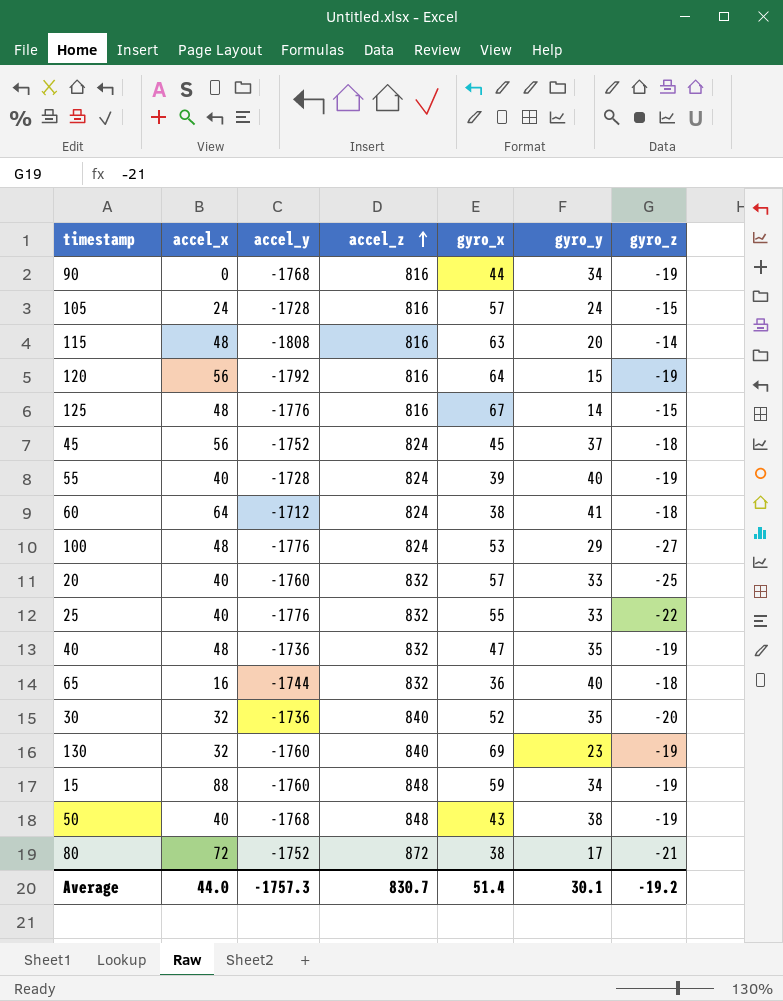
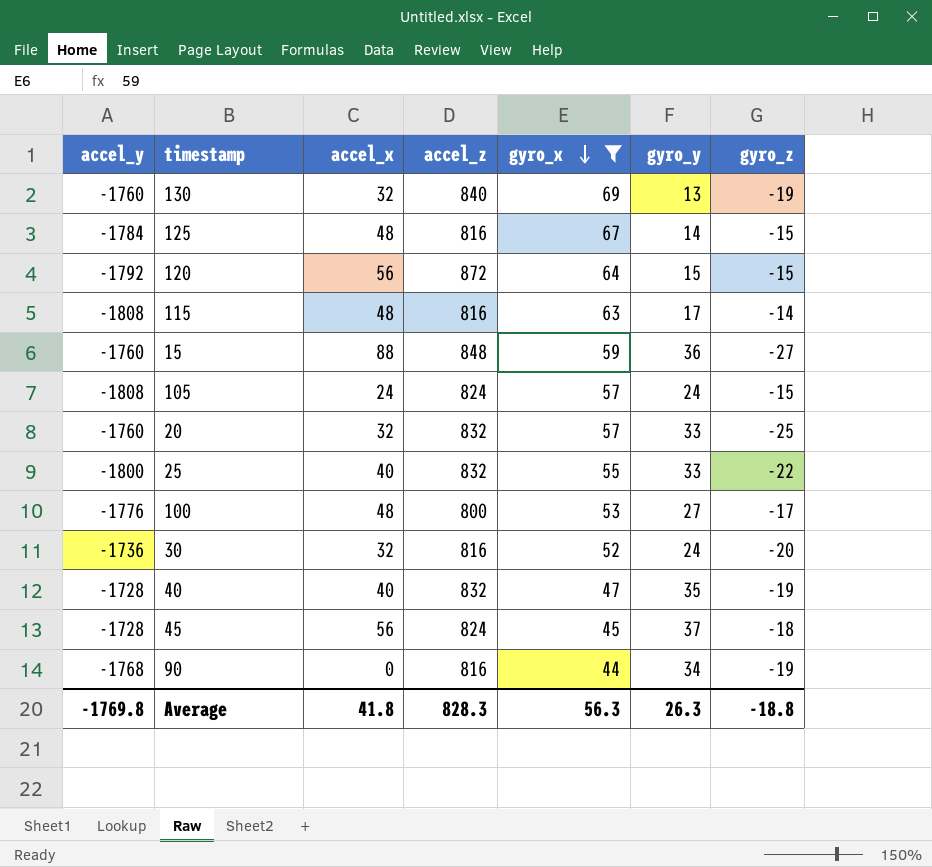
filter: none -> gyro_x >= 44
row order: accel_z ascending -> gyro_x descending
column accel_y | position: 3 -> 1
130 | gyro_y: 23 -> 13
125 | accel_y: -1776 -> -1784
120 | accel_z: 816 -> 872
120 | gyro_z: -19 -> -15
115 | gyro_y: 20 -> 17
15 | gyro_y: 34 -> 36
15 | gyro_z: -19 -> -27
105 | accel_y: -1728 -> -1808
105 | accel_z: 816 -> 824
20 | accel_x: 40 -> 32
25 | accel_y: -1776 -> -1800
100 | accel_z: 824 -> 800
100 | gyro_y: 29 -> 27
100 | gyro_z: -27 -> -17
30 | accel_z: 840 -> 816
30 | gyro_y: 35 -> 24
40 | accel_y: -1736 -> -1728
40 | accel_x: 48 -> 40
45 | accel_y: -1752 -> -1728
Average | accel_y: -1757.3 -> -1769.8
Average | accel_x: 44.0 -> 41.8
Average | accel_z: 830.7 -> 828.3
Average | gyro_x: 51.4 -> 56.3
Average | gyro_y: 30.1 -> 26.3
Average | gyro_z: -19.2 -> -18.8

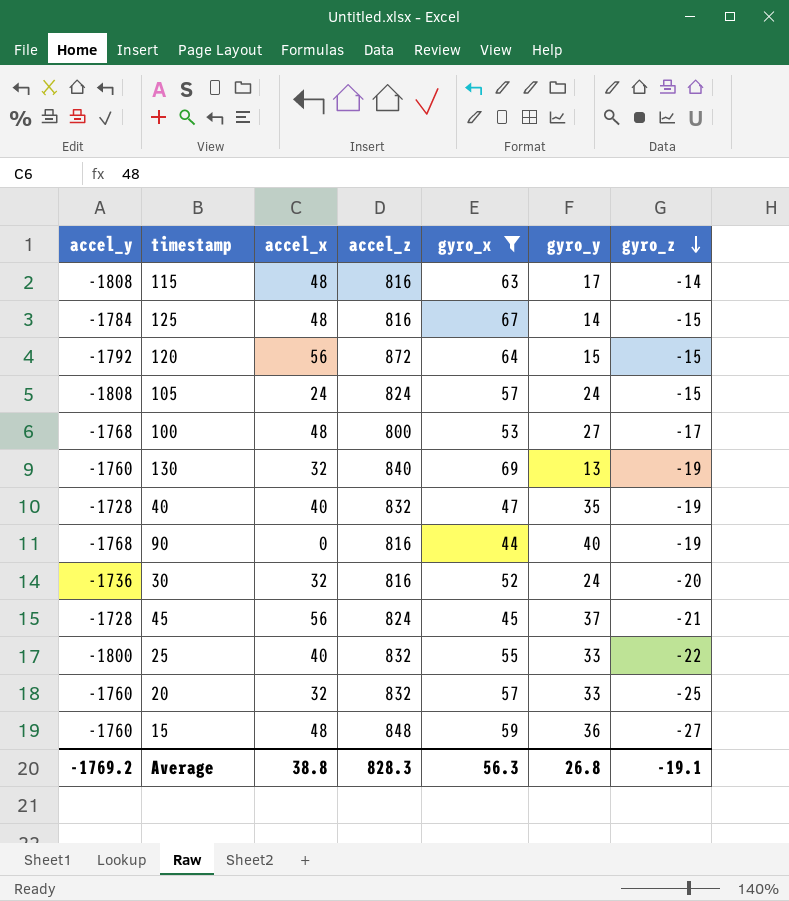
row order: gyro_x descending -> gyro_z descending
100 | accel_y: -1776 -> -1768
90 | gyro_y: 34 -> 40
45 | gyro_z: -18 -> -21
15 | accel_x: 88 -> 48
Average | accel_y: -1769.8 -> -1769.2
Average | accel_x: 41.8 -> 38.8
Average | gyro_y: 26.3 -> 26.8
Average | gyro_z: -18.8 -> -19.1

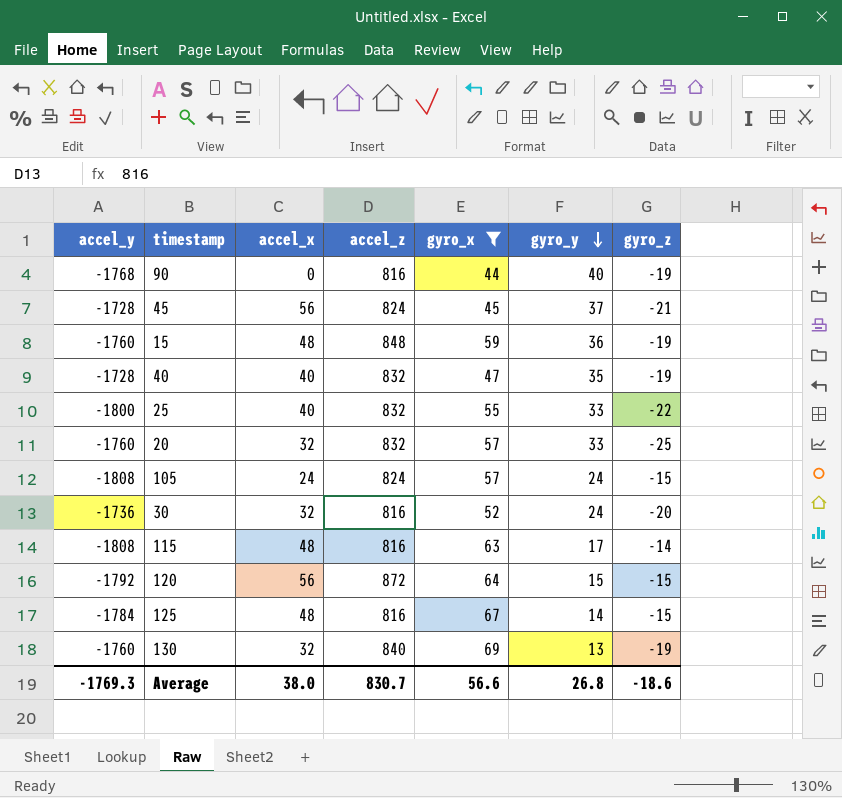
row order: gyro_z descending -> gyro_y descending
row 100: -1768 | 48 | 800 | 53 | 27 | -17 -> none
15 | gyro_z: -27 -> -19
Average | accel_y: -1769.2 -> -1769.3
Average | accel_x: 38.8 -> 38.0
Average | accel_z: 828.3 -> 830.7
Average | gyro_x: 56.3 -> 56.6
Average | gyro_z: -19.1 -> -18.6

